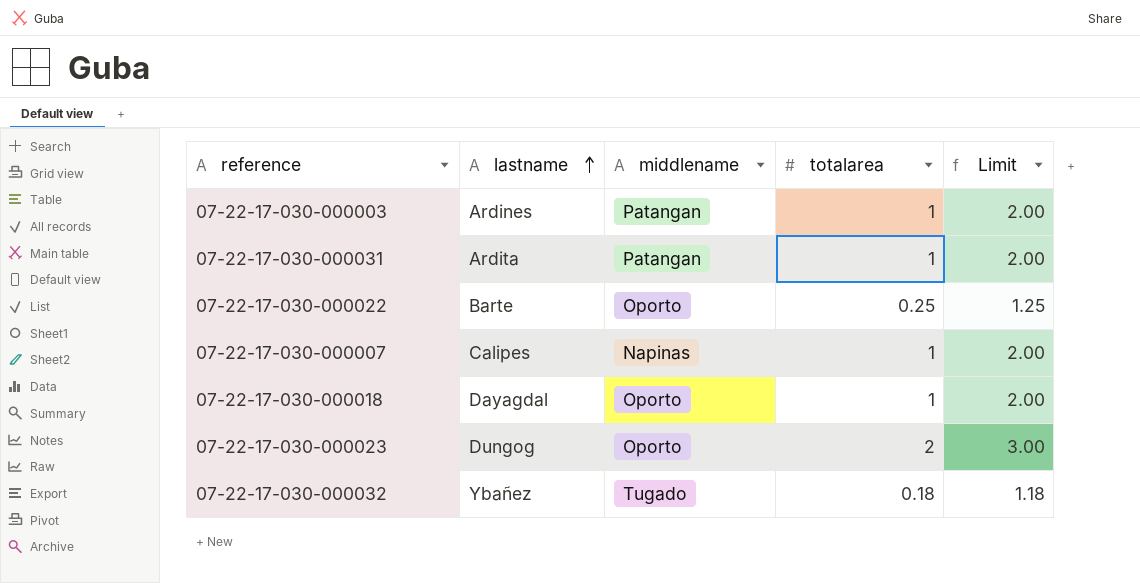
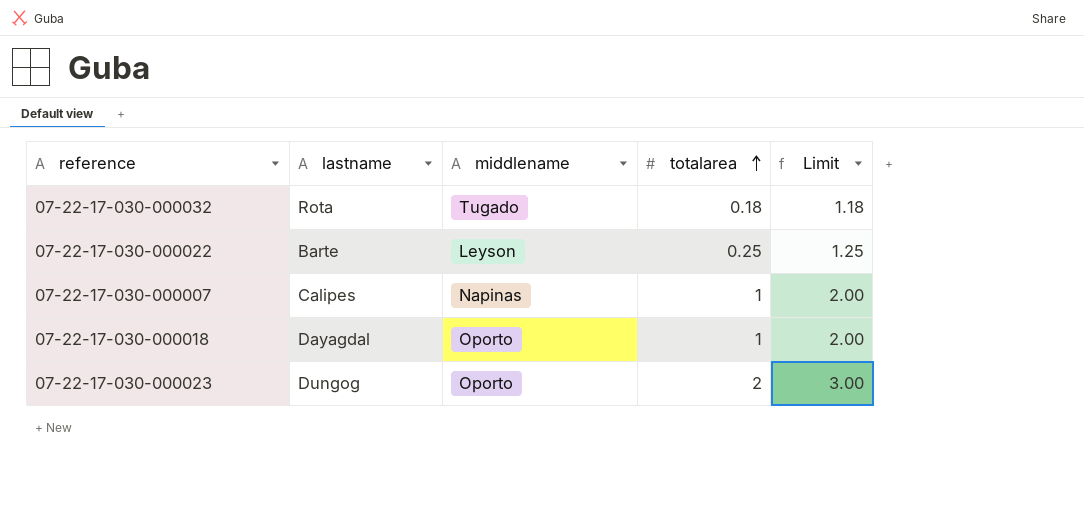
row order: lastname ascending -> totalarea ascending
row 07-22-17-030-000003: Ardines | Patangan | 1 | 2.00 -> none
row 07-22-17-030-000031: Ardita | Patangan | 1 | 2.00 -> none
07-22-17-030-000032 | lastname: Ybañez -> Rota
07-22-17-030-000022 | middlename: Oporto -> Leyson

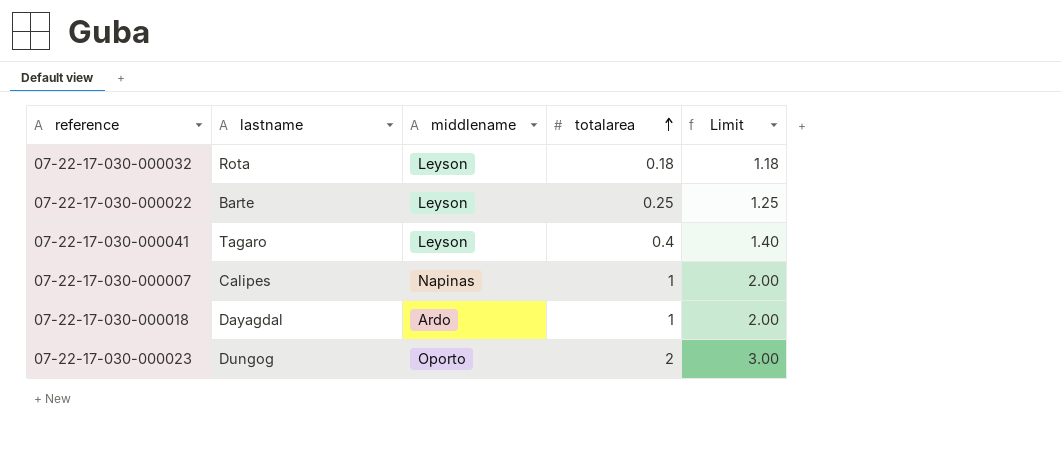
07-22-17-030-000032 | middlename: Tugado -> Leyson
row 07-22-17-030-000041: none -> Tagaro | Leyson | 0.4 | 1.40
07-22-17-030-000018 | middlename: Oporto -> Ardo

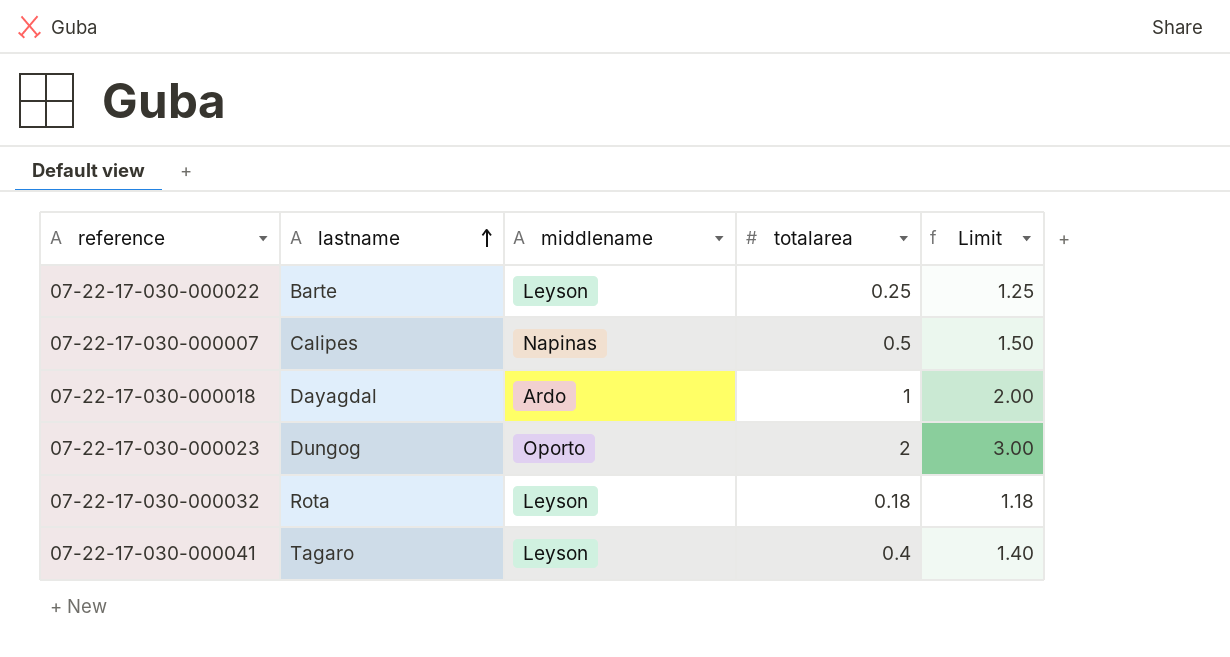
row order: totalarea ascending -> lastname ascending
07-22-17-030-000007 | totalarea: 1 -> 0.5
07-22-17-030-000007 | Limit: 2.00 -> 1.50

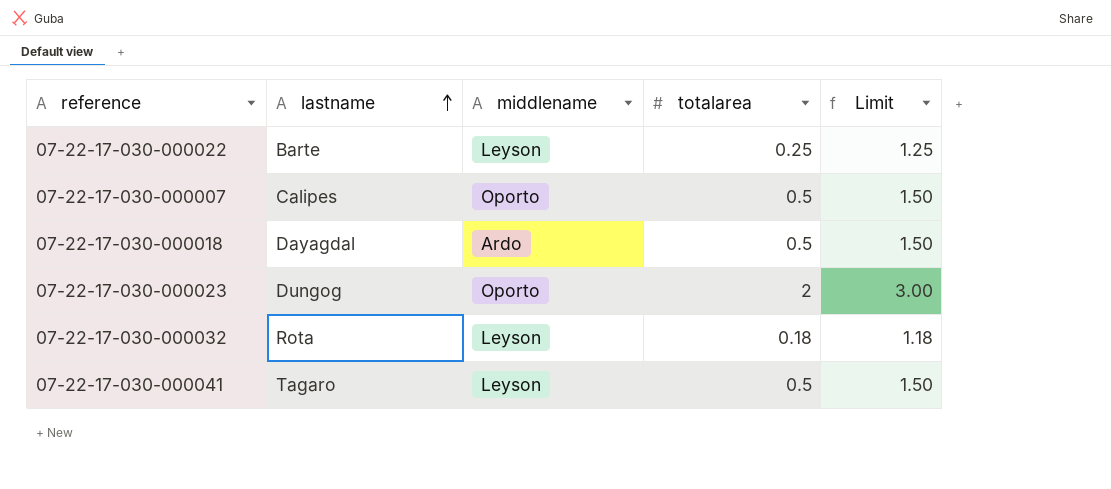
07-22-17-030-000007 | middlename: Napinas -> Oporto
07-22-17-030-000018 | totalarea: 1 -> 0.5
07-22-17-030-000018 | Limit: 2.00 -> 1.50
07-22-17-030-000041 | totalarea: 0.4 -> 0.5
07-22-17-030-000041 | Limit: 1.40 -> 1.50

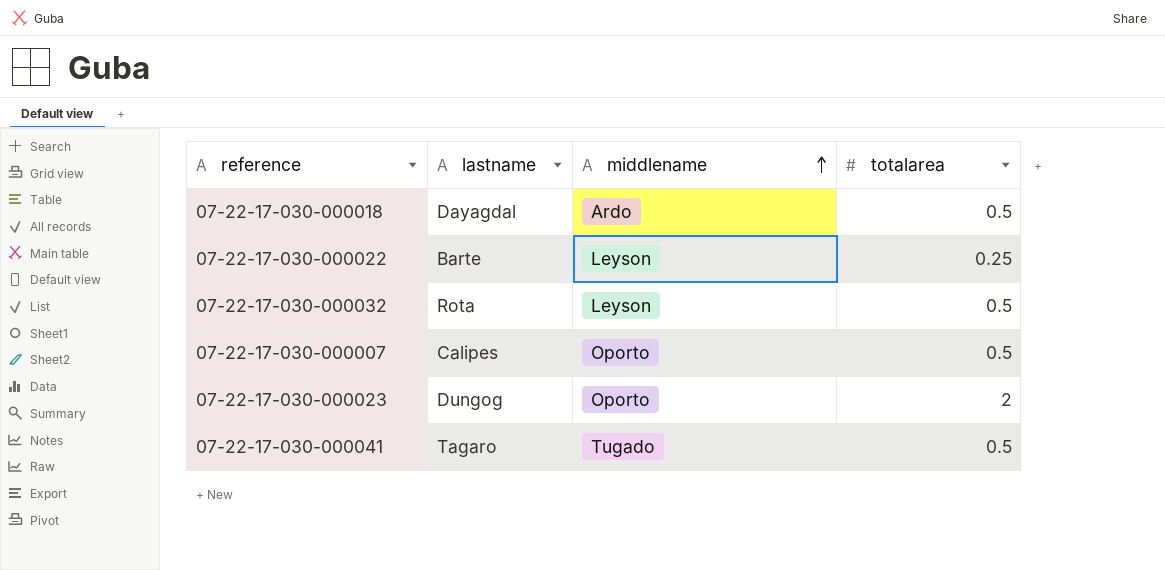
row order: lastname ascending -> middlename ascending
column Limit | formula: [totalarea] + 1 -> none
07-22-17-030-000032 | totalarea: 0.18 -> 0.5
07-22-17-030-000041 | middlename: Leyson -> Tugado

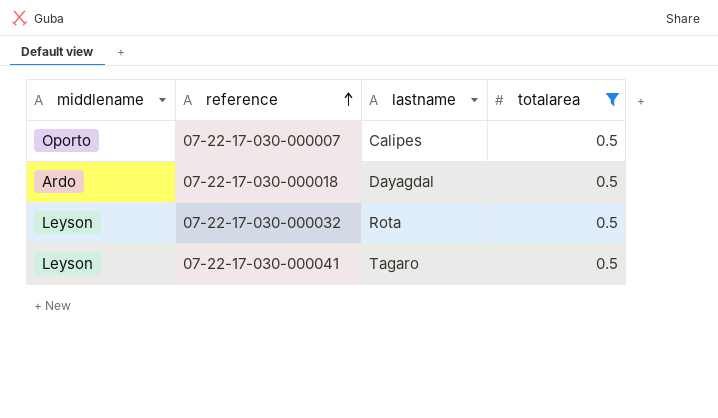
filter: none -> totalarea = 0.5
row order: middlename ascending -> reference ascending
column middlename | position: 3 -> 1
07-22-17-030-000041 | middlename: Tugado -> Leyson

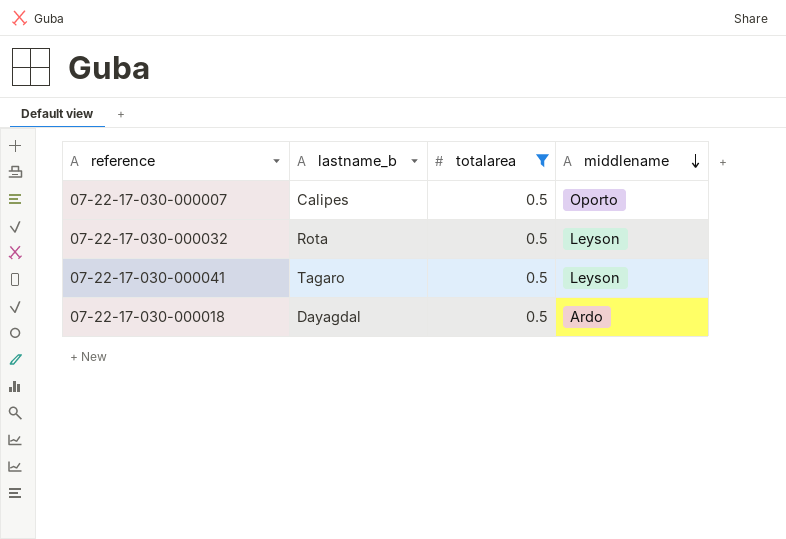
row order: reference ascending -> middlename descending
column name: lastname -> lastname_b
column middlename | position: 1 -> 4

